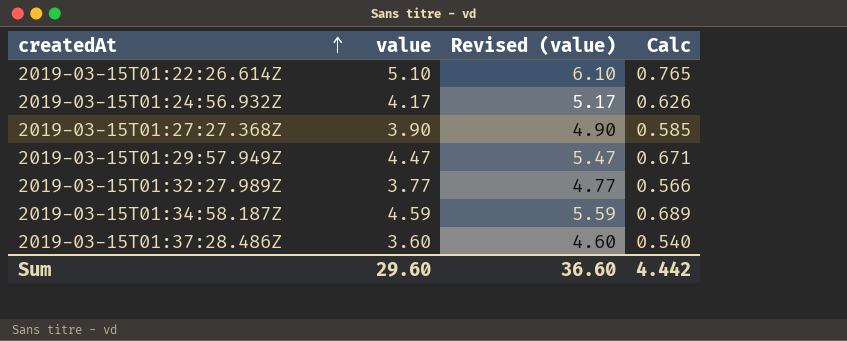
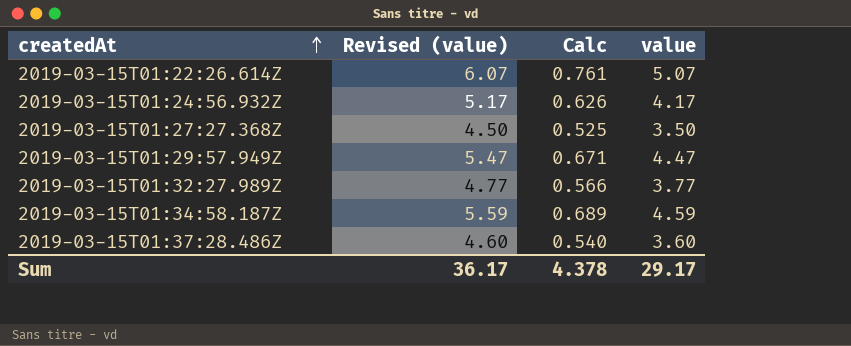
column value | position: 2 -> 4
2019-03-15T01:22:26.614Z | Revised (value): 6.10 -> 6.07
2019-03-15T01:22:26.614Z | Calc: 0.765 -> 0.761
2019-03-15T01:22:26.614Z | value: 5.10 -> 5.07
2019-03-15T01:27:27.368Z | Revised (value): 4.90 -> 4.50
2019-03-15T01:27:27.368Z | Calc: 0.585 -> 0.525
2019-03-15T01:27:27.368Z | value: 3.90 -> 3.50
Sum | Revised (value): 36.60 -> 36.17
Sum | Calc: 4.442 -> 4.378
Sum | value: 29.60 -> 29.17

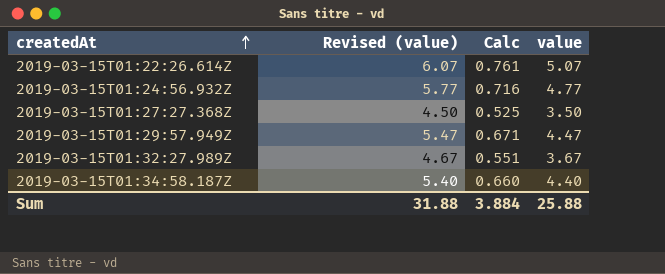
row 2019-03-15T01:37:28.486Z: 4.60 | 0.540 | 3.60 -> none
2019-03-15T01:24:56.932Z | Revised (value): 5.17 -> 5.77
2019-03-15T01:24:56.932Z | Calc: 0.626 -> 0.716
2019-03-15T01:24:56.932Z | value: 4.17 -> 4.77
2019-03-15T01:32:27.989Z | Revised (value): 4.77 -> 4.67
2019-03-15T01:32:27.989Z | Calc: 0.566 -> 0.551
2019-03-15T01:32:27.989Z | value: 3.77 -> 3.67
2019-03-15T01:34:58.187Z | Revised (value): 5.59 -> 5.40
2019-03-15T01:34:58.187Z | Calc: 0.689 -> 0.660
2019-03-15T01:34:58.187Z | value: 4.59 -> 4.40
Sum | Revised (value): 36.17 -> 31.88
Sum | Calc: 4.378 -> 3.884
Sum | value: 29.17 -> 25.88

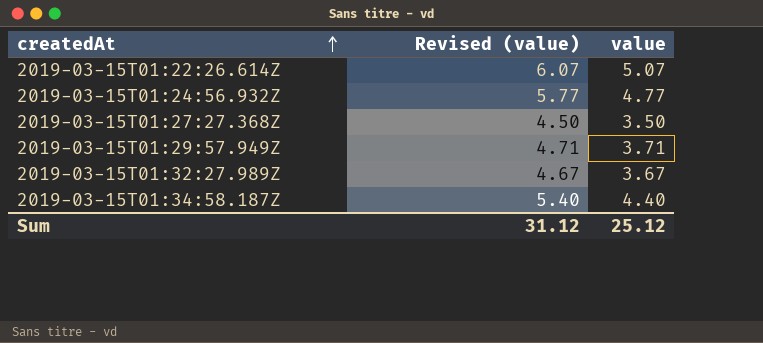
column Calc | formula: [value] * 0.15 -> none
2019-03-15T01:29:57.949Z | Revised (value): 5.47 -> 4.71
2019-03-15T01:29:57.949Z | value: 4.47 -> 3.71
Sum | Revised (value): 31.88 -> 31.12
Sum | value: 25.88 -> 25.12

